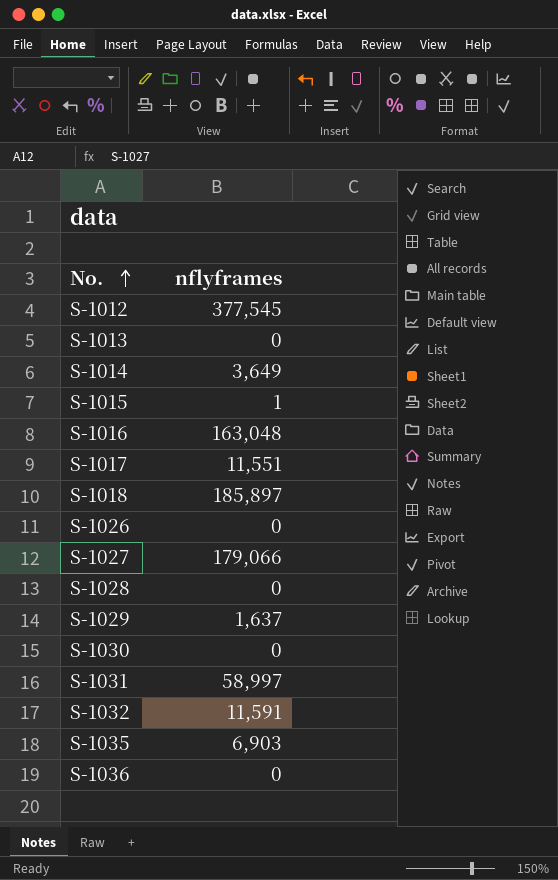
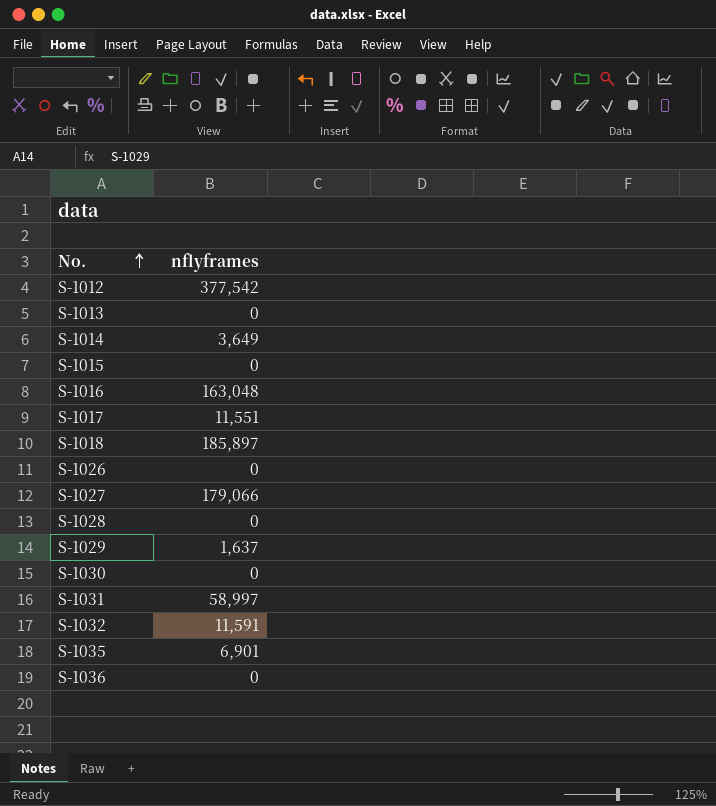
S-1012 | nflyframes: 377,545 -> 377,542
S-1015 | nflyframes: 1 -> 0
S-1035 | nflyframes: 6,903 -> 6,901

